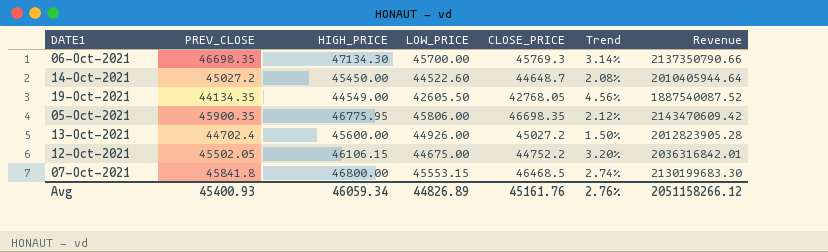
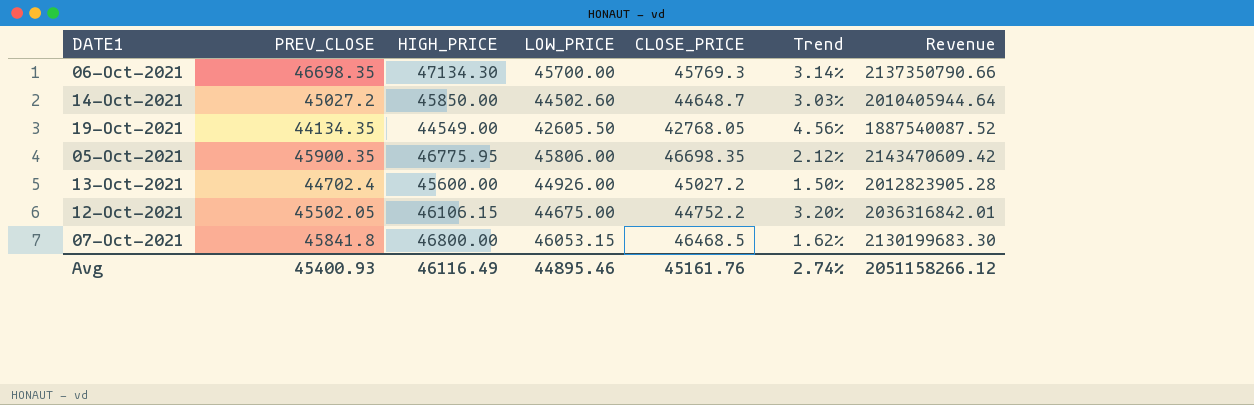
14-Oct-2021 | HIGH_PRICE: 45450.00 -> 45850.00
14-Oct-2021 | LOW_PRICE: 44522.60 -> 44502.60
14-Oct-2021 | Trend: 2.08% -> 3.03%
07-Oct-2021 | LOW_PRICE: 45553.15 -> 46053.15
07-Oct-2021 | Trend: 2.74% -> 1.62%
Avg | HIGH_PRICE: 46059.34 -> 46116.49
Avg | LOW_PRICE: 44826.89 -> 44895.46
Avg | Trend: 2.76% -> 2.74%

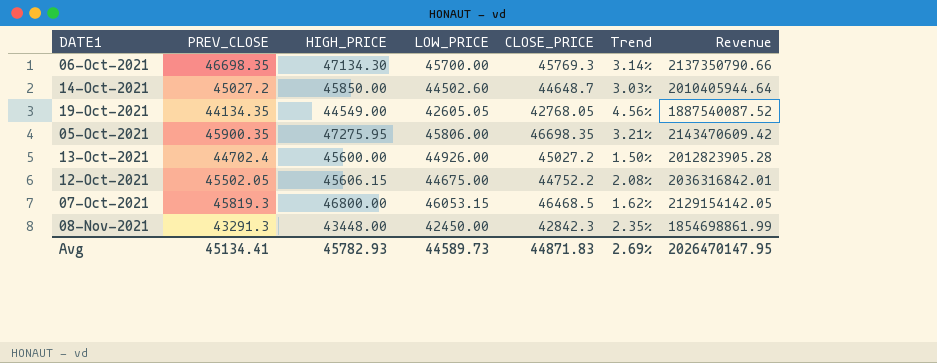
19-Oct-2021 | LOW_PRICE: 42605.50 -> 42605.05
05-Oct-2021 | HIGH_PRICE: 46775.95 -> 47275.95
05-Oct-2021 | Trend: 2.12% -> 3.21%
12-Oct-2021 | HIGH_PRICE: 46106.15 -> 45606.15
12-Oct-2021 | Trend: 3.20% -> 2.08%
07-Oct-2021 | PREV_CLOSE: 45841.8 -> 45819.3
07-Oct-2021 | Revenue: 2130199683.30 -> 2129154142.05
row 08-Nov-2021: none -> 43291.3 | 43448.00 | 42450.00 | 42842.3 | 2.35% | 1854698861.99
Avg | PREV_CLOSE: 45400.93 -> 45134.41
Avg | HIGH_PRICE: 46116.49 -> 45782.93
Avg | LOW_PRICE: 44895.46 -> 44589.73
Avg | CLOSE_PRICE: 45161.76 -> 44871.83
Avg | Trend: 2.74% -> 2.69%
Avg | Revenue: 2051158266.12 -> 2026470147.95

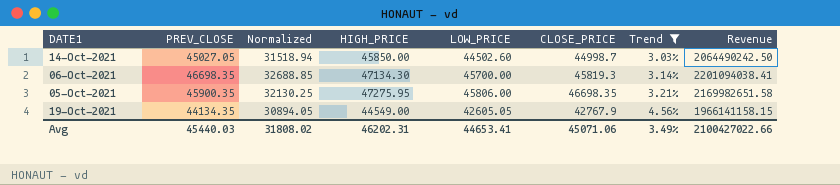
filter: none -> Trend >= 3.03%
row order: none -> Trend ascending
column Normalized | formula: none -> [PREV_CLOSE] * 0.7
column Revenue | formula: [PREV_CLOSE] * [CLOSE_PRICE] -> [PREV_CLOSE] * [HIGH_PRICE]
14-Oct-2021 | PREV_CLOSE: 45027.2 -> 45027.05
14-Oct-2021 | CLOSE_PRICE: 44648.7 -> 44998.7
06-Oct-2021 | CLOSE_PRICE: 45769.3 -> 45819.3
19-Oct-2021 | CLOSE_PRICE: 42768.05 -> 42767.9
Avg | PREV_CLOSE: 45134.41 -> 45440.03
Avg | HIGH_PRICE: 45782.93 -> 46202.31
Avg | LOW_PRICE: 44589.73 -> 44653.41
Avg | CLOSE_PRICE: 44871.83 -> 45071.06
Avg | Trend: 2.69% -> 3.49%
Avg | Revenue: 2026470147.95 -> 2100427022.66

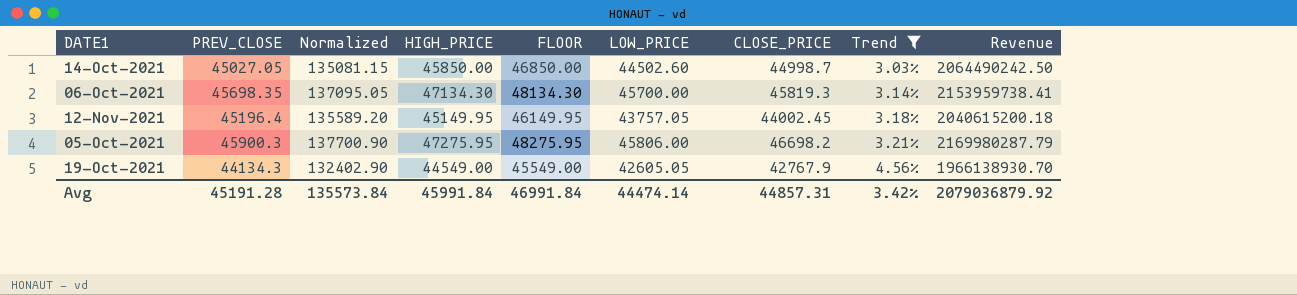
column Normalized | formula: [PREV_CLOSE] * 0.7 -> [PREV_CLOSE] * 3
column FLOOR | formula: none -> [HIGH_PRICE] + 1000
06-Oct-2021 | PREV_CLOSE: 46698.35 -> 45698.35
06-Oct-2021 | Revenue: 2201094038.41 -> 2153959738.41
row 12-Nov-2021: none -> 45196.4 | 135589.20 | 45149.95 | 46149.95 | 43757.05 | 44002.45 | 3.18% | 2040615200.18
05-Oct-2021 | PREV_CLOSE: 45900.35 -> 45900.3
05-Oct-2021 | CLOSE_PRICE: 46698.35 -> 46698.2
05-Oct-2021 | Revenue: 2169982651.58 -> 2169980287.79
19-Oct-2021 | PREV_CLOSE: 44134.35 -> 44134.3
19-Oct-2021 | Revenue: 1966141158.15 -> 1966138930.70
Avg | PREV_CLOSE: 45440.03 -> 45191.28
Avg | Normalized: 31808.02 -> 135573.84
Avg | HIGH_PRICE: 46202.31 -> 45991.84
Avg | LOW_PRICE: 44653.41 -> 44474.14
Avg | CLOSE_PRICE: 45071.06 -> 44857.31
Avg | Trend: 3.49% -> 3.42%
Avg | Revenue: 2100427022.66 -> 2079036879.92

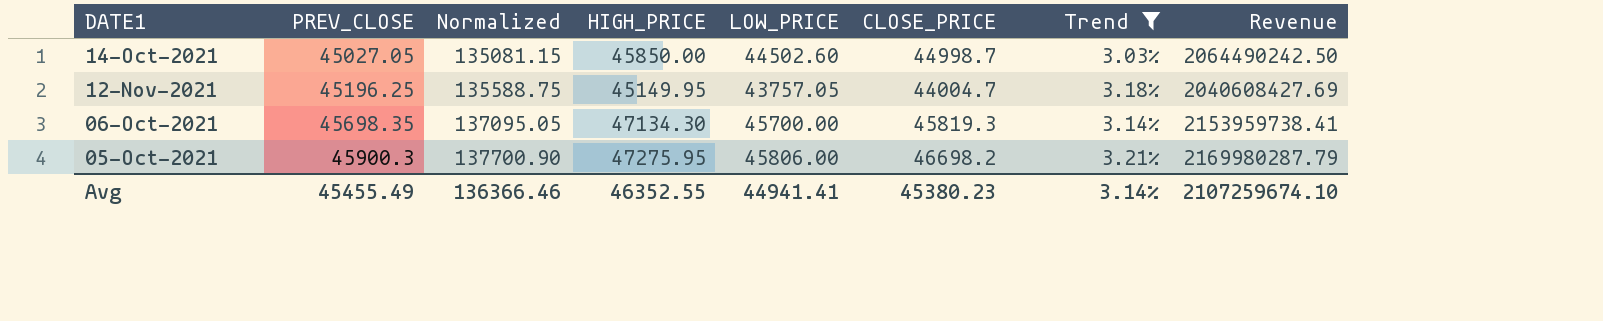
row order: Trend ascending -> PREV_CLOSE ascending
column FLOOR | formula: [HIGH_PRICE] + 1000 -> none
row 19-Oct-2021: 44134.3 | 132402.90 | 44549.00 | 45549.00 | 42605.05 | 42767.9 | 4.56% | 1966138930.70 -> none
12-Nov-2021 | PREV_CLOSE: 45196.4 -> 45196.25
12-Nov-2021 | Normalized: 135589.20 -> 135588.75
12-Nov-2021 | CLOSE_PRICE: 44002.45 -> 44004.7
12-Nov-2021 | Revenue: 2040615200.18 -> 2040608427.69
Avg | PREV_CLOSE: 45191.28 -> 45455.49
Avg | Normalized: 135573.84 -> 136366.46
Avg | HIGH_PRICE: 45991.84 -> 46352.55
Avg | LOW_PRICE: 44474.14 -> 44941.41
Avg | CLOSE_PRICE: 44857.31 -> 45380.23
Avg | Trend: 3.42% -> 3.14%
Avg | Revenue: 2079036879.92 -> 2107259674.10

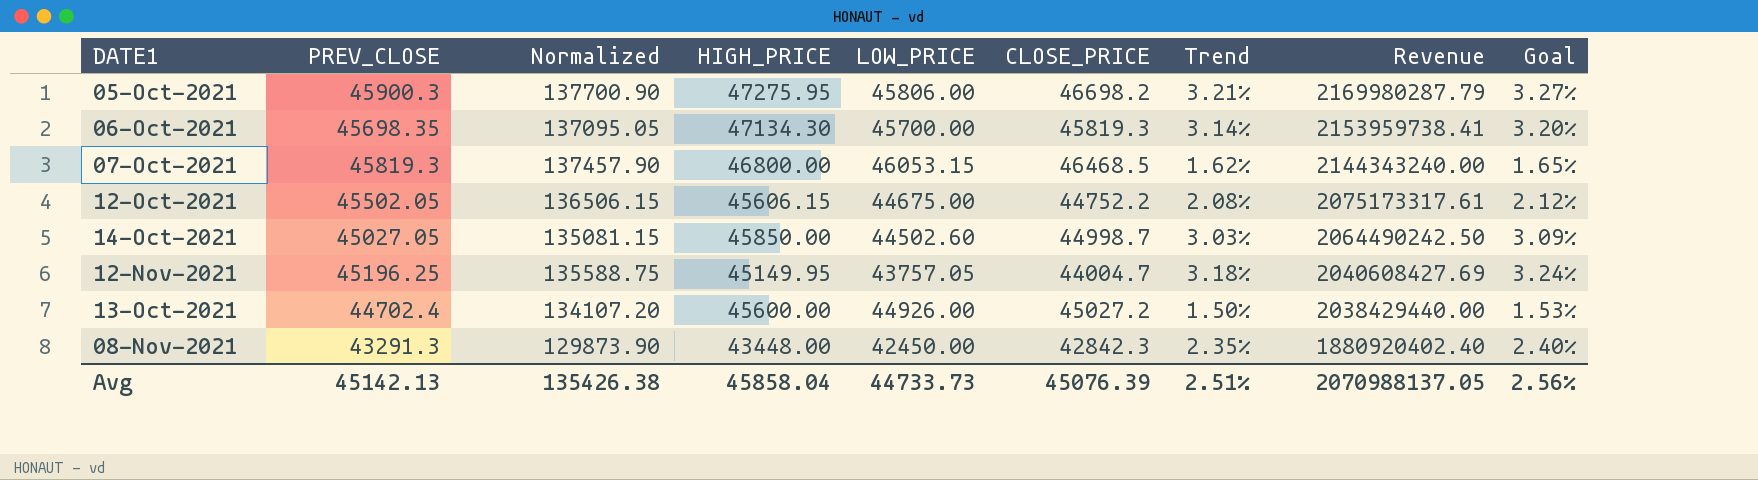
filter: Trend >= 3.03% -> none
row order: PREV_CLOSE ascending -> Revenue descending
column Goal | formula: none -> [Trend] * 1.02
Avg | PREV_CLOSE: 45455.49 -> 45142.13
Avg | Normalized: 136366.46 -> 135426.38
Avg | HIGH_PRICE: 46352.55 -> 45858.04
Avg | LOW_PRICE: 44941.41 -> 44733.73
Avg | CLOSE_PRICE: 45380.23 -> 45076.39
Avg | Trend: 3.14% -> 2.51%
Avg | Revenue: 2107259674.10 -> 2070988137.05

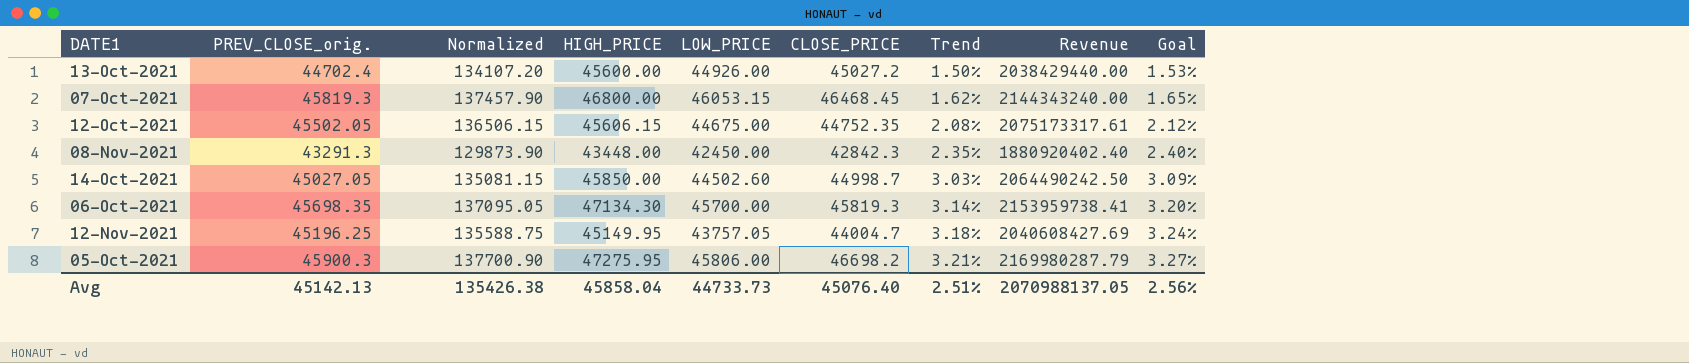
row order: Revenue descending -> Trend ascending
column name: PREV_CLOSE -> PREV_CLOSE_orig.
07-Oct-2021 | CLOSE_PRICE: 46468.5 -> 46468.45
12-Oct-2021 | CLOSE_PRICE: 44752.2 -> 44752.35
Avg | CLOSE_PRICE: 45076.39 -> 45076.40

